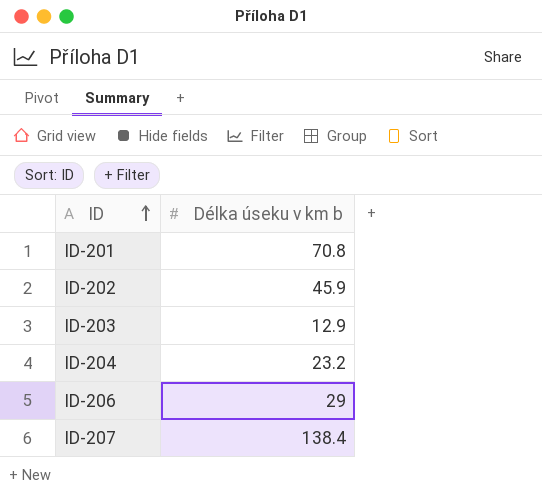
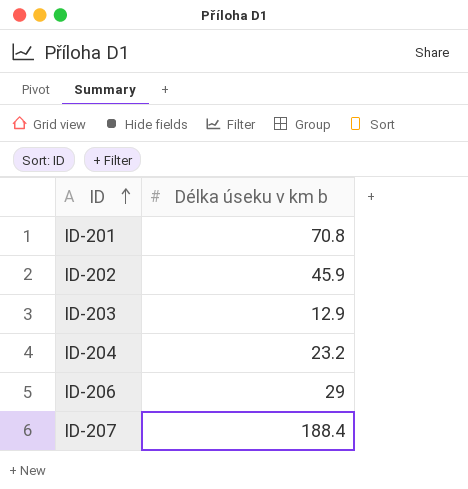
ID-207 | Délka úseku v km b: 138.4 -> 188.4

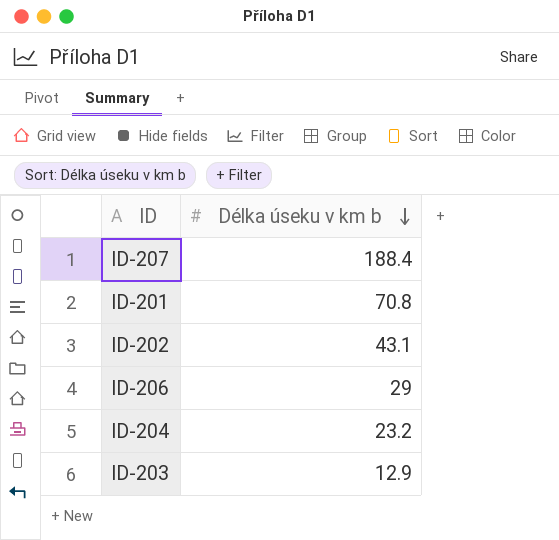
row order: ID ascending -> Délka úseku v km b descending
ID-202 | Délka úseku v km b: 45.9 -> 43.1

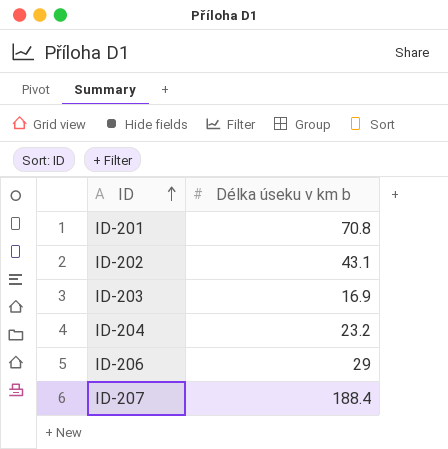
row order: Délka úseku v km b descending -> ID ascending
ID-203 | Délka úseku v km b: 12.9 -> 16.9

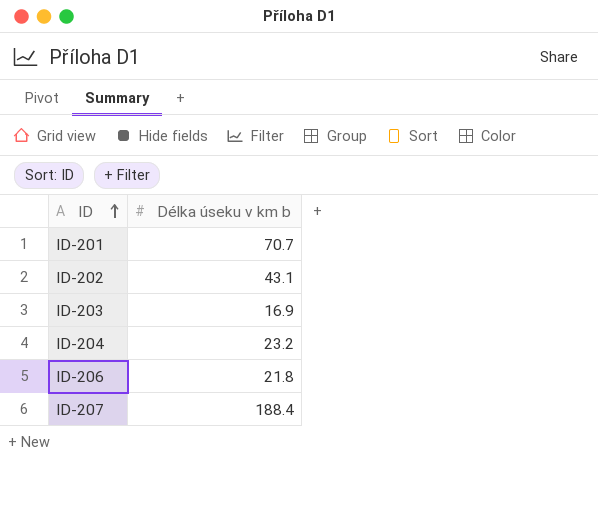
ID-201 | Délka úseku v km b: 70.8 -> 70.7
ID-206 | Délka úseku v km b: 29 -> 21.8

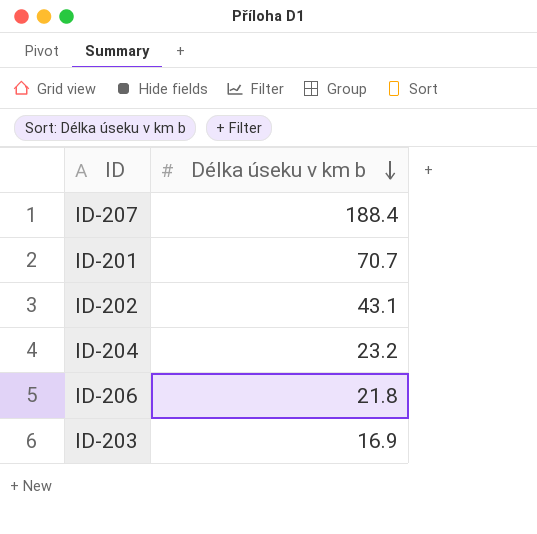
row order: ID ascending -> Délka úseku v km b descending

